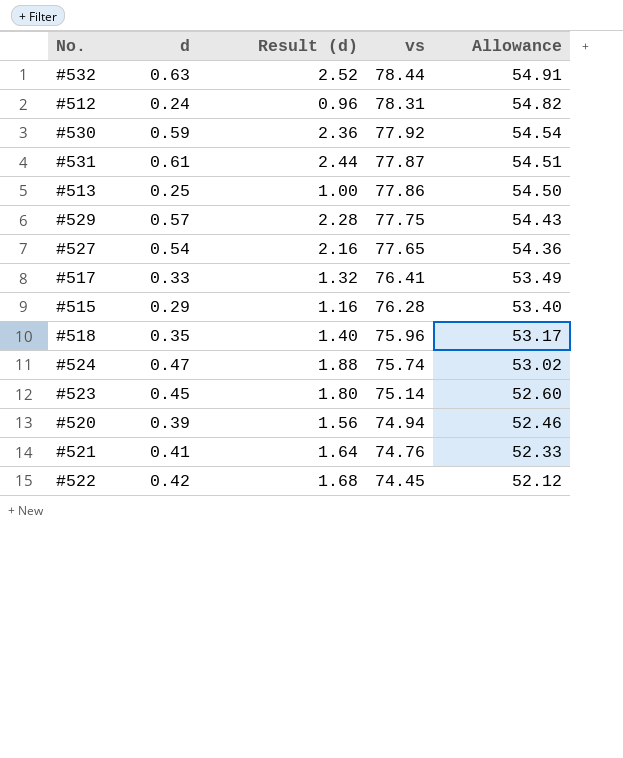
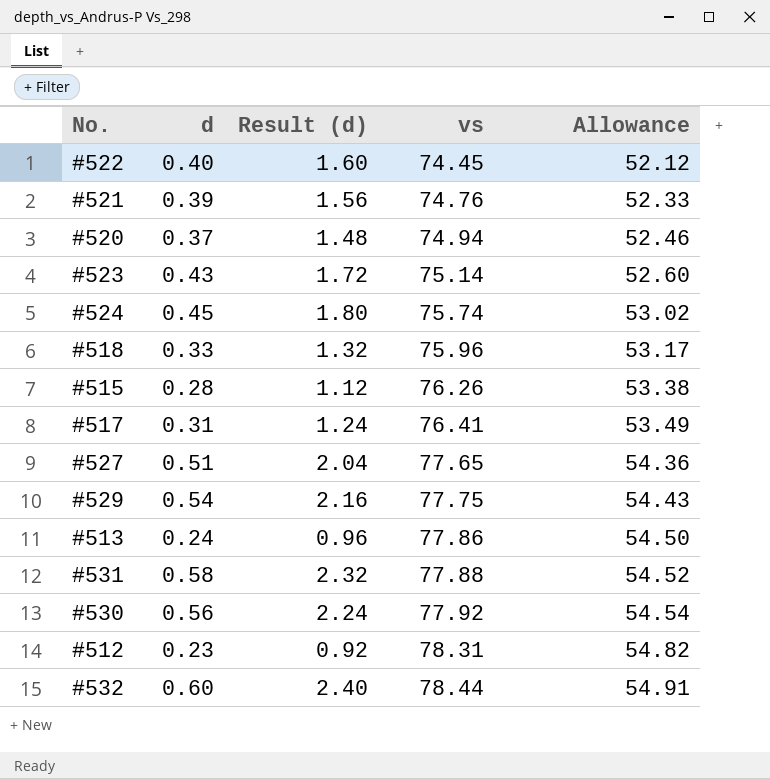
row order: vs descending -> vs ascending
#522 | d: 0.42 -> 0.40
#522 | Result (d): 1.68 -> 1.60
#521 | d: 0.41 -> 0.39
#521 | Result (d): 1.64 -> 1.56
#520 | d: 0.39 -> 0.37
#520 | Result (d): 1.56 -> 1.48
#523 | d: 0.45 -> 0.43
#523 | Result (d): 1.80 -> 1.72
#524 | d: 0.47 -> 0.45
#524 | Result (d): 1.88 -> 1.80
#518 | d: 0.35 -> 0.33
#518 | Result (d): 1.40 -> 1.32
#515 | d: 0.29 -> 0.28
#515 | Result (d): 1.16 -> 1.12
#515 | vs: 76.28 -> 76.26
#515 | Allowance: 53.40 -> 53.38
#517 | d: 0.33 -> 0.31
#517 | Result (d): 1.32 -> 1.24
#527 | d: 0.54 -> 0.51
#527 | Result (d): 2.16 -> 2.04
#529 | d: 0.57 -> 0.54
#529 | Result (d): 2.28 -> 2.16
#513 | d: 0.25 -> 0.24
#513 | Result (d): 1.00 -> 0.96
#531 | d: 0.61 -> 0.58
#531 | Result (d): 2.44 -> 2.32
#531 | vs: 77.87 -> 77.88
#531 | Allowance: 54.51 -> 54.52
#530 | d: 0.59 -> 0.56
#530 | Result (d): 2.36 -> 2.24
#512 | d: 0.24 -> 0.23
#512 | Result (d): 0.96 -> 0.92
#532 | d: 0.63 -> 0.60
#532 | Result (d): 2.52 -> 2.40

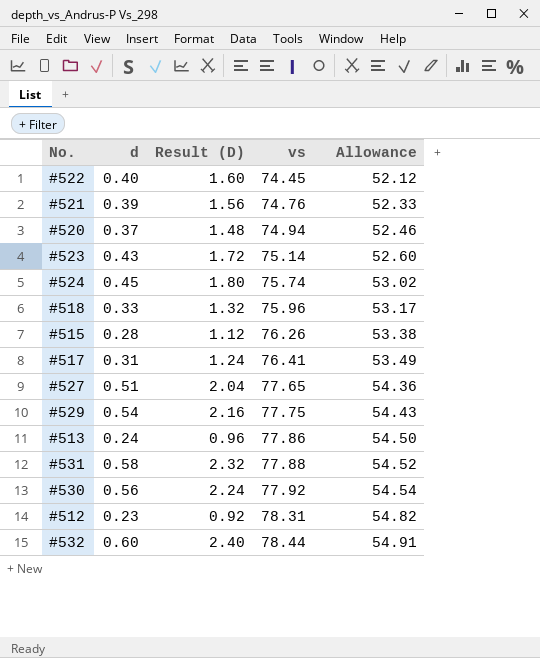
column name: Result (d) -> Result (D)

